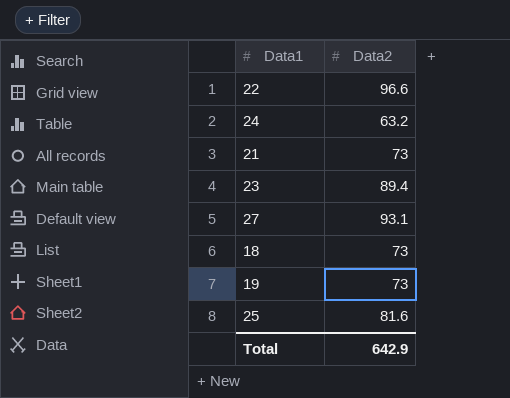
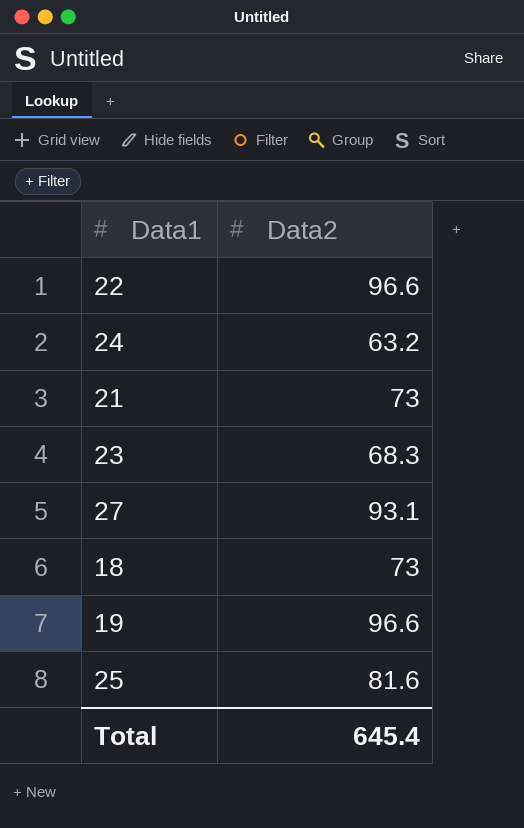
23 | Data2: 89.4 -> 68.3
19 | Data2: 73 -> 96.6
Total | Data2: 642.9 -> 645.4

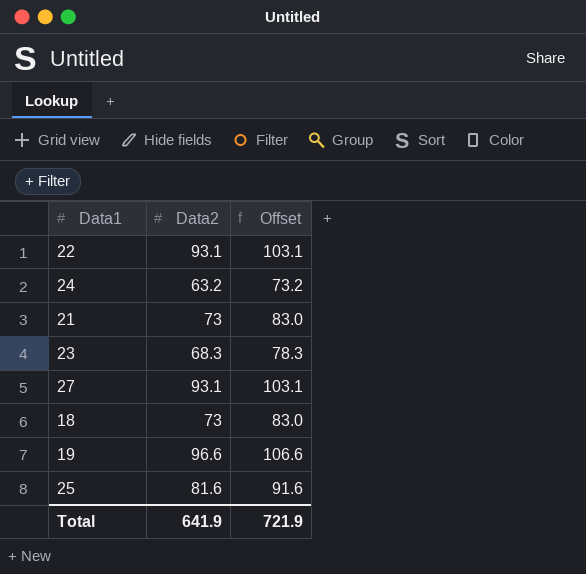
column Offset | formula: none -> [Data2] + 10
22 | Data2: 96.6 -> 93.1
Total | Data2: 645.4 -> 641.9

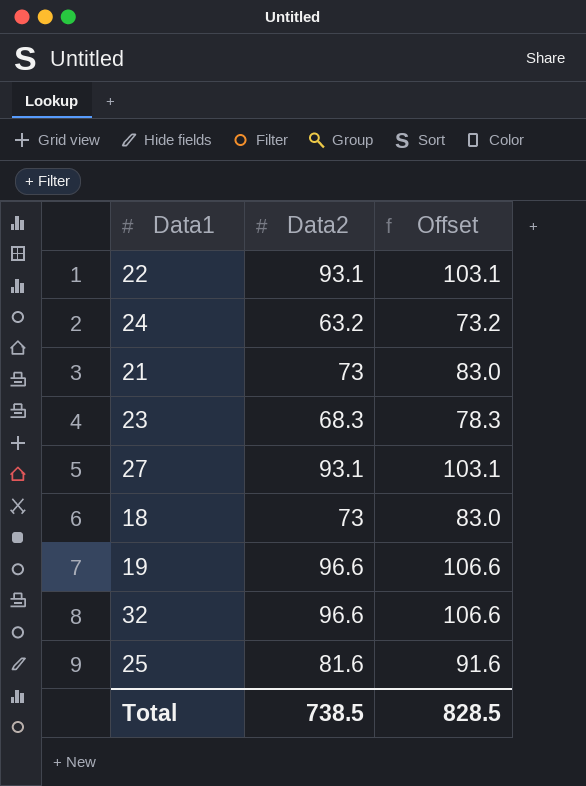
row 32: none -> 96.6 | 106.6
Total | Data2: 641.9 -> 738.5
Total | Offset: 721.9 -> 828.5

